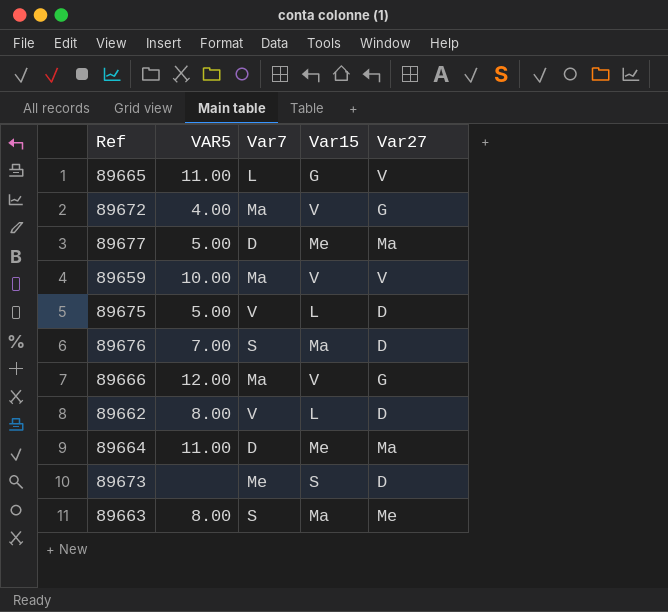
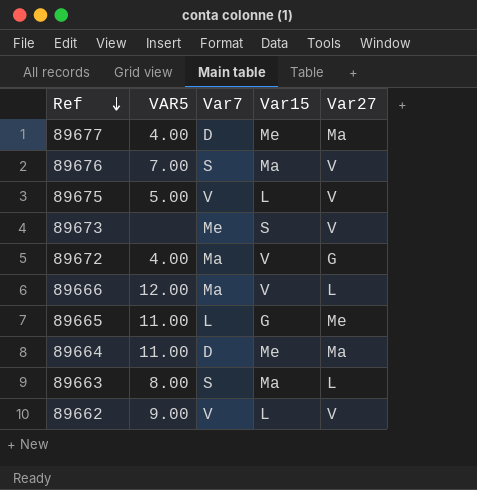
row order: none -> Ref descending
row 89659: 10.00 | Ma | V | V -> none
89677 | VAR5: 5.00 -> 4.00
89676 | Var27: D -> V
89675 | Var27: D -> V
89673 | Var27: D -> V
89666 | Var27: G -> L
89665 | Var27: V -> Me
89663 | Var27: Me -> L
89662 | VAR5: 8.00 -> 9.00
89662 | Var27: D -> V

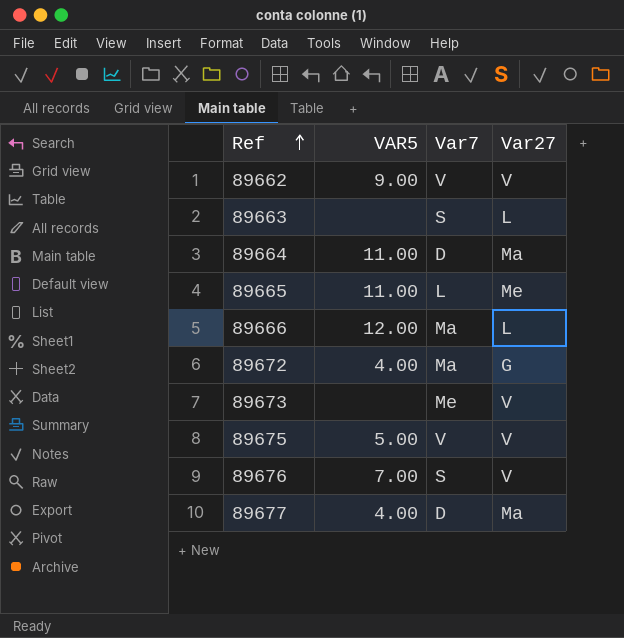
row order: Ref descending -> Ref ascending
column Var15 | position: 4 -> none
89663 | VAR5: 8.00 -> none

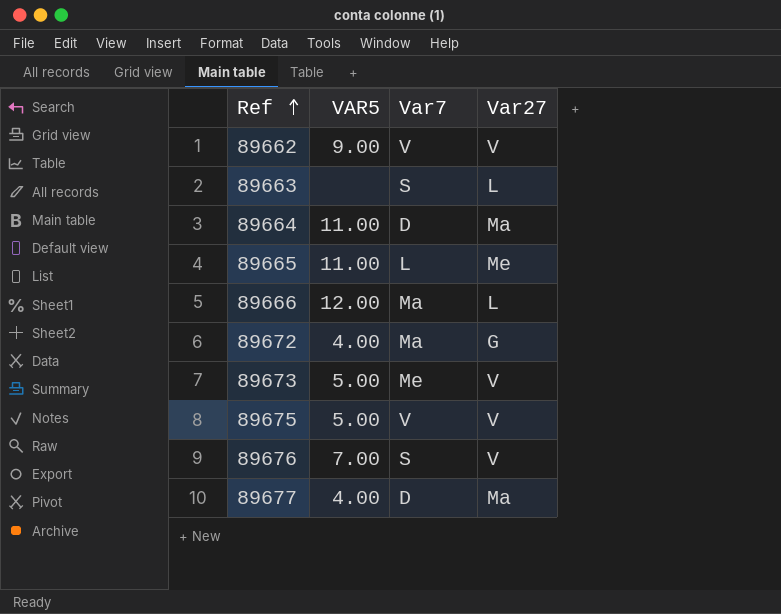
89673 | VAR5: none -> 5.00

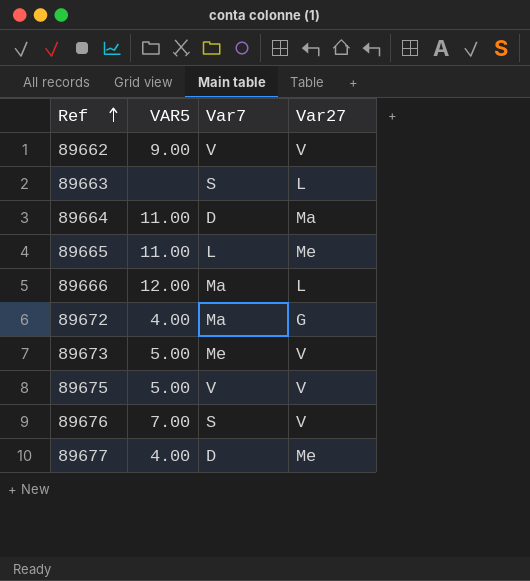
89677 | Var27: Ma -> Me

